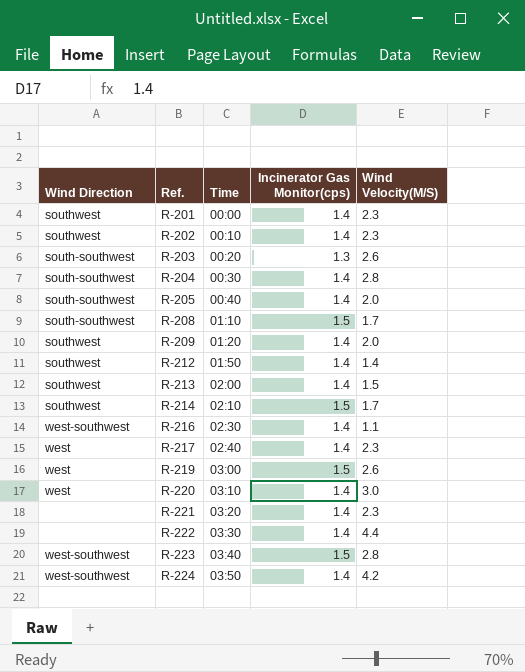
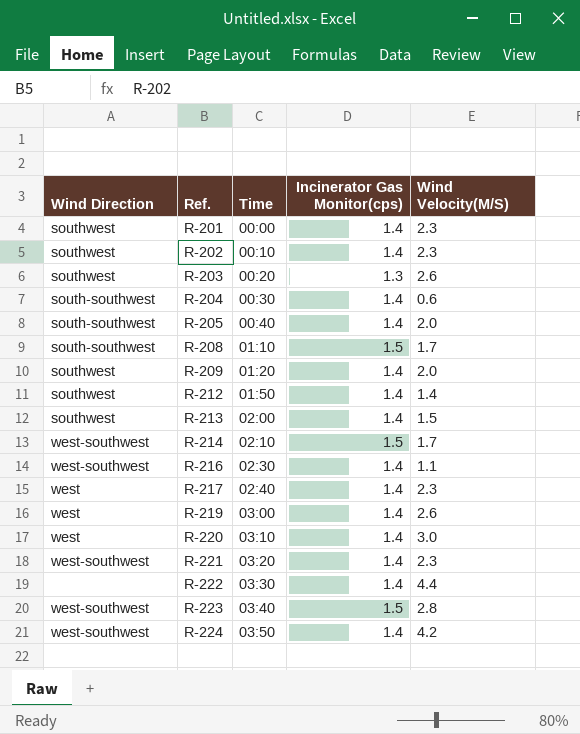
R-203 | Wind Direction: south-southwest -> southwest
R-204 | Wind Velocity(M/S): 2.8 -> 0.6
R-214 | Wind Direction: southwest -> west-southwest
R-219 | Incinerator Gas Monitor(cps): 1.5 -> 1.4
R-221 | Wind Direction: none -> west-southwest

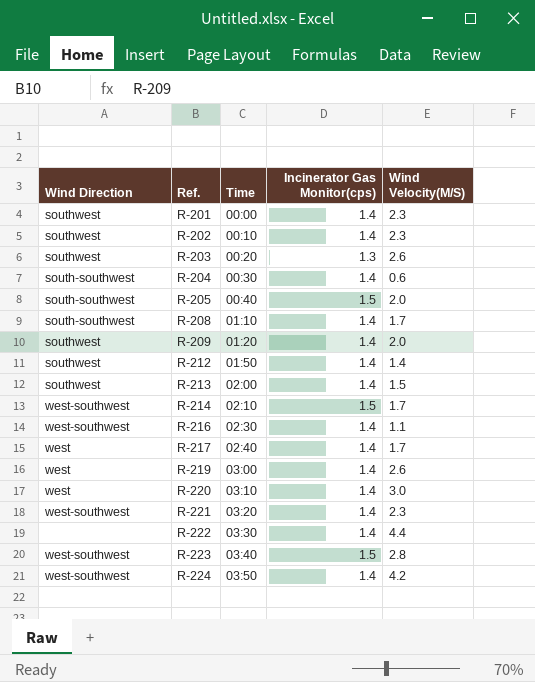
R-205 | Incinerator Gas Monitor(cps): 1.4 -> 1.5
R-208 | Incinerator Gas Monitor(cps): 1.5 -> 1.4
R-217 | Wind Velocity(M/S): 2.3 -> 1.7

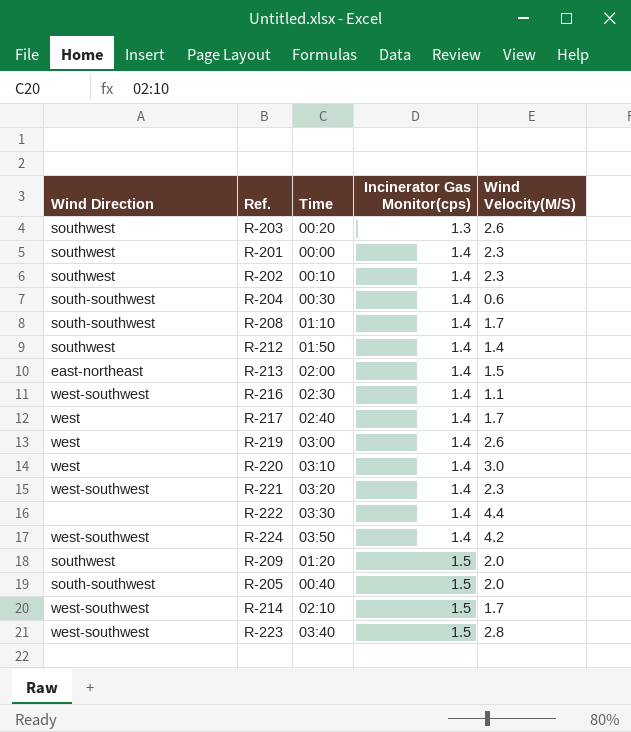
row order: Ref. ascending -> Incinerator Gas Monitor(cps) ascending
R-213 | Wind Direction: southwest -> east-northeast
R-209 | Incinerator Gas Monitor(cps): 1.4 -> 1.5

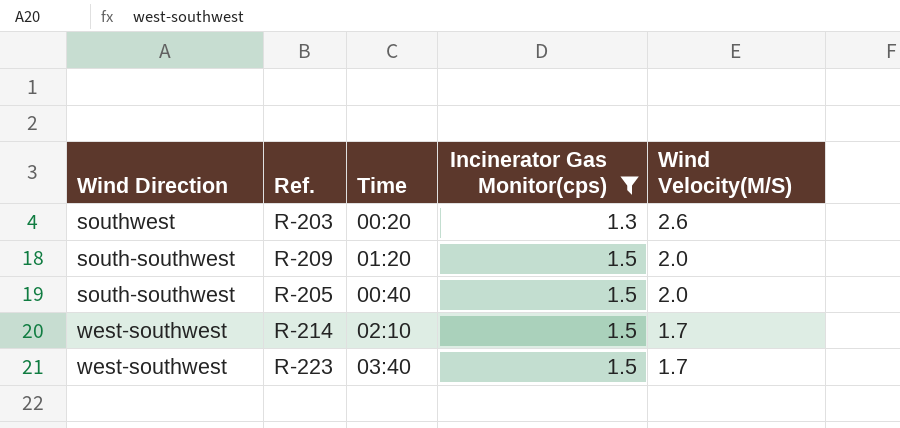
filter: none -> Incinerator Gas Monitor(cps) != 1.4
R-209 | Wind Direction: southwest -> south-southwest
R-223 | Wind Velocity(M/S): 2.8 -> 1.7

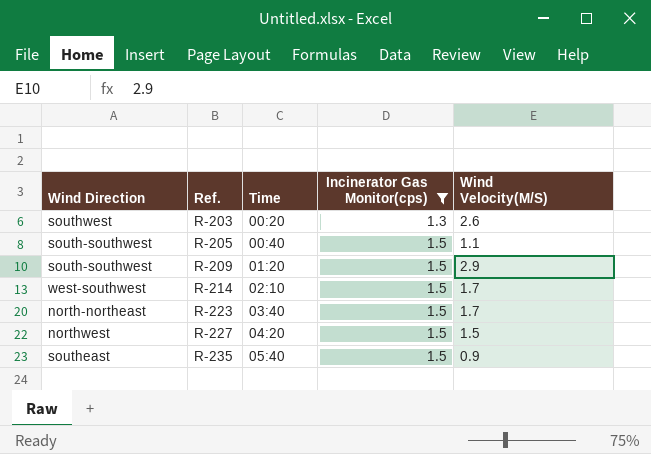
row order: Incinerator Gas Monitor(cps) ascending -> Ref. ascending
R-205 | Wind Velocity(M/S): 2.0 -> 1.1
R-209 | Wind Velocity(M/S): 2.0 -> 2.9
R-223 | Wind Direction: west-southwest -> north-northeast
row R-227: none -> northwest | 04:20 | 1.5 | 1.5
row R-235: none -> southeast | 05:40 | 1.5 | 0.9

